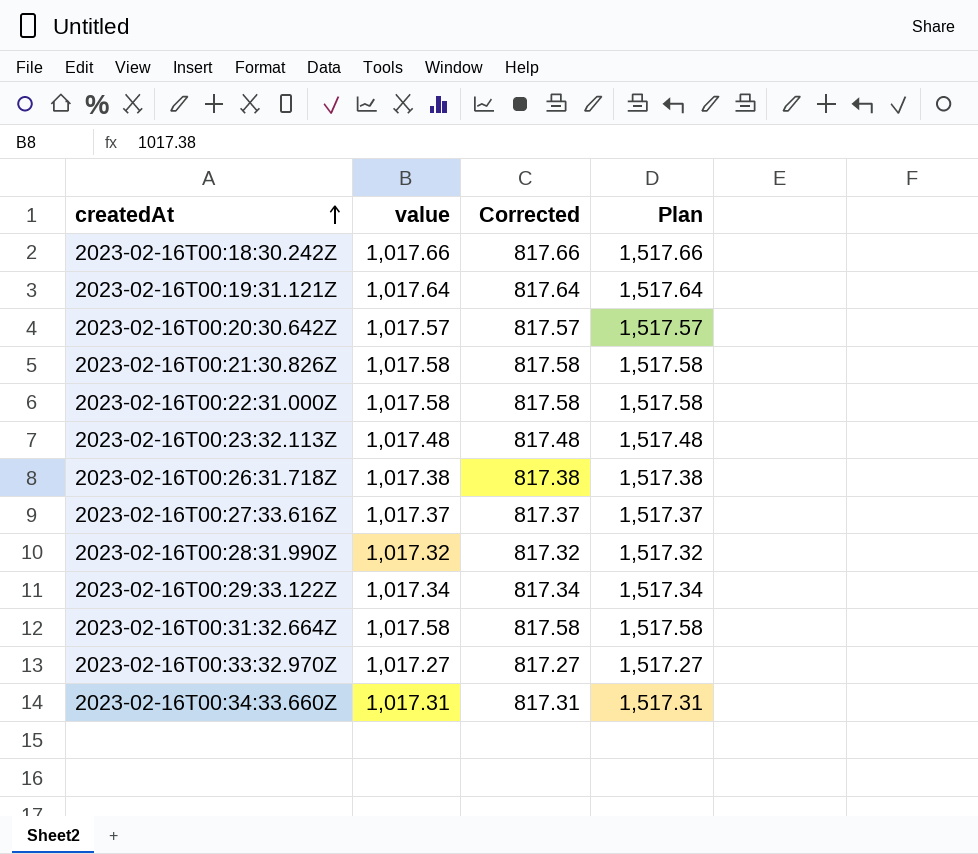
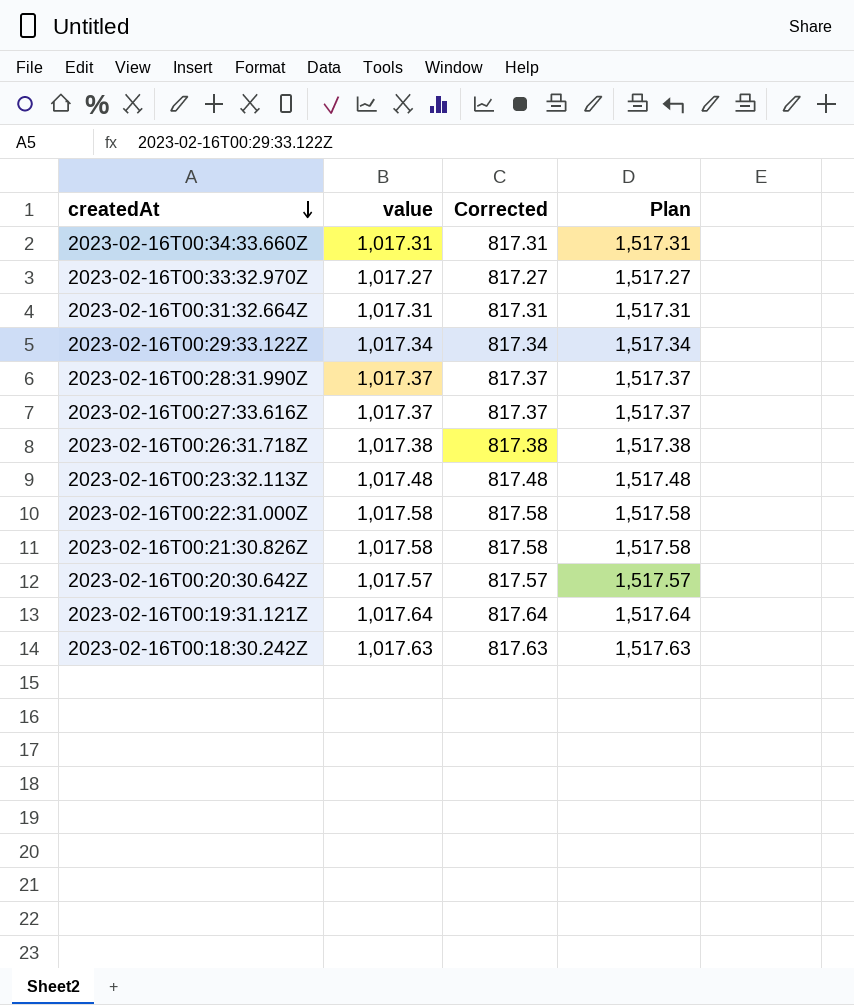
row order: createdAt ascending -> createdAt descending
2023-02-16T00:31:32.664Z | value: 1,017.58 -> 1,017.31
2023-02-16T00:31:32.664Z | Corrected: 817.58 -> 817.31
2023-02-16T00:31:32.664Z | Plan: 1,517.58 -> 1,517.31
2023-02-16T00:28:31.990Z | value: 1,017.32 -> 1,017.37
2023-02-16T00:28:31.990Z | Corrected: 817.32 -> 817.37
2023-02-16T00:28:31.990Z | Plan: 1,517.32 -> 1,517.37
2023-02-16T00:18:30.242Z | value: 1,017.66 -> 1,017.63
2023-02-16T00:18:30.242Z | Corrected: 817.66 -> 817.63
2023-02-16T00:18:30.242Z | Plan: 1,517.66 -> 1,517.63

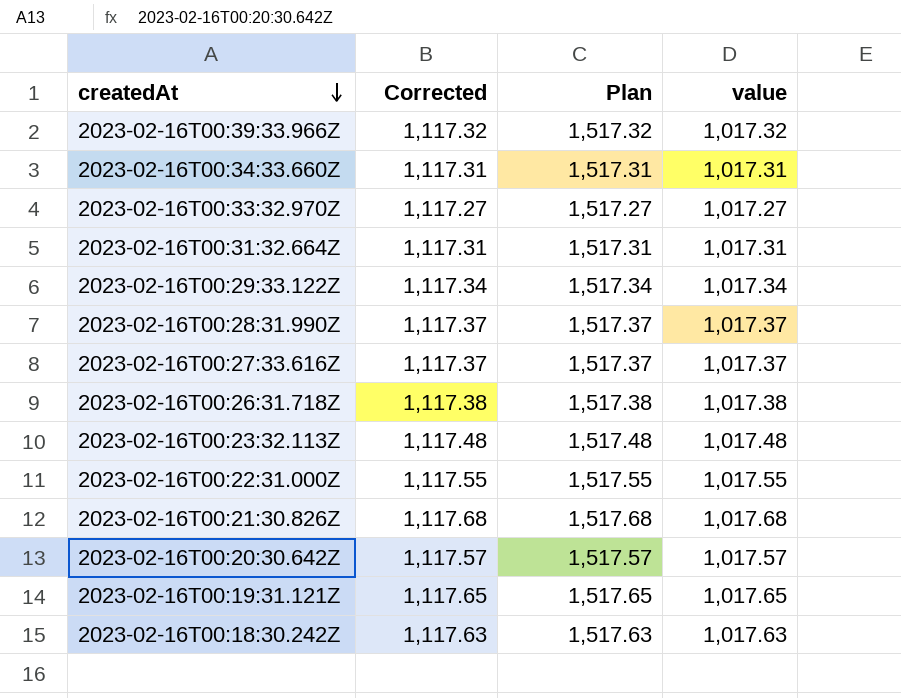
column Corrected | formula: [value] - 200 -> [value] + 100
column value | position: 2 -> 4
row 2023-02-16T00:39:33.966Z: none -> 1,117.32 | 1,517.32 | 1,017.32
2023-02-16T00:22:31.000Z | Plan: 1,517.58 -> 1,517.55
2023-02-16T00:22:31.000Z | value: 1,017.58 -> 1,017.55
2023-02-16T00:21:30.826Z | Plan: 1,517.58 -> 1,517.68
2023-02-16T00:21:30.826Z | value: 1,017.58 -> 1,017.68
2023-02-16T00:19:31.121Z | Plan: 1,517.64 -> 1,517.65
2023-02-16T00:19:31.121Z | value: 1,017.64 -> 1,017.65

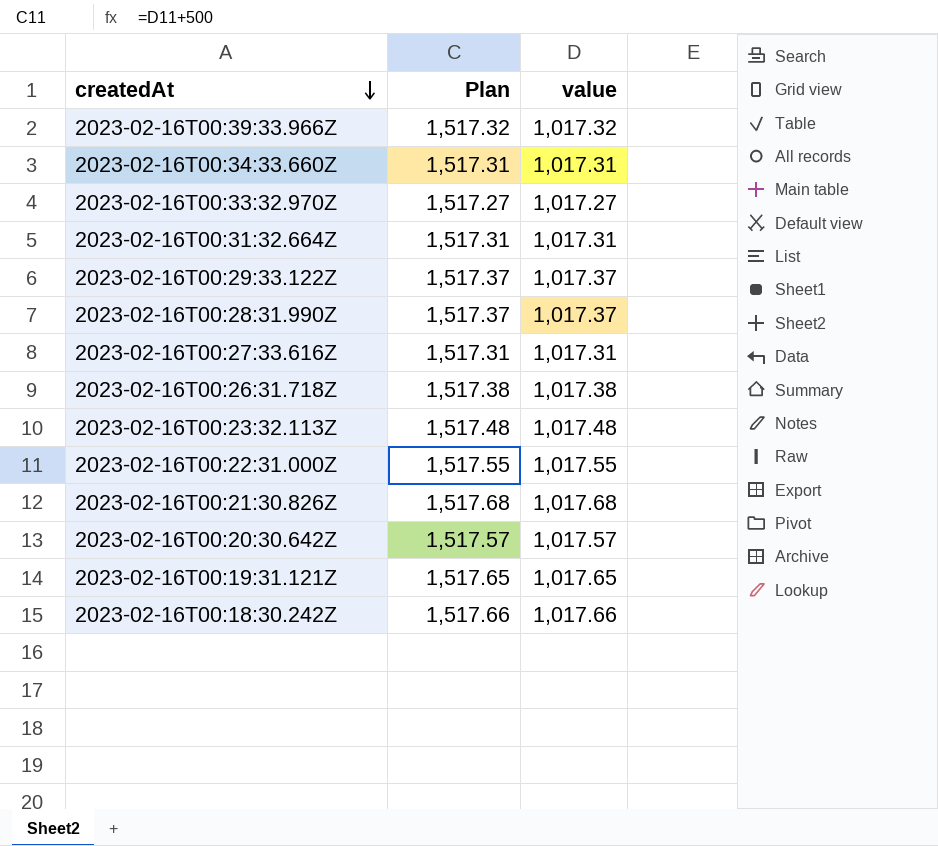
column Corrected | formula: [value] + 100 -> none
2023-02-16T00:29:33.122Z | Plan: 1,517.34 -> 1,517.37
2023-02-16T00:29:33.122Z | value: 1,017.34 -> 1,017.37
2023-02-16T00:27:33.616Z | Plan: 1,517.37 -> 1,517.31
2023-02-16T00:27:33.616Z | value: 1,017.37 -> 1,017.31
2023-02-16T00:18:30.242Z | Plan: 1,517.63 -> 1,517.66
2023-02-16T00:18:30.242Z | value: 1,017.63 -> 1,017.66

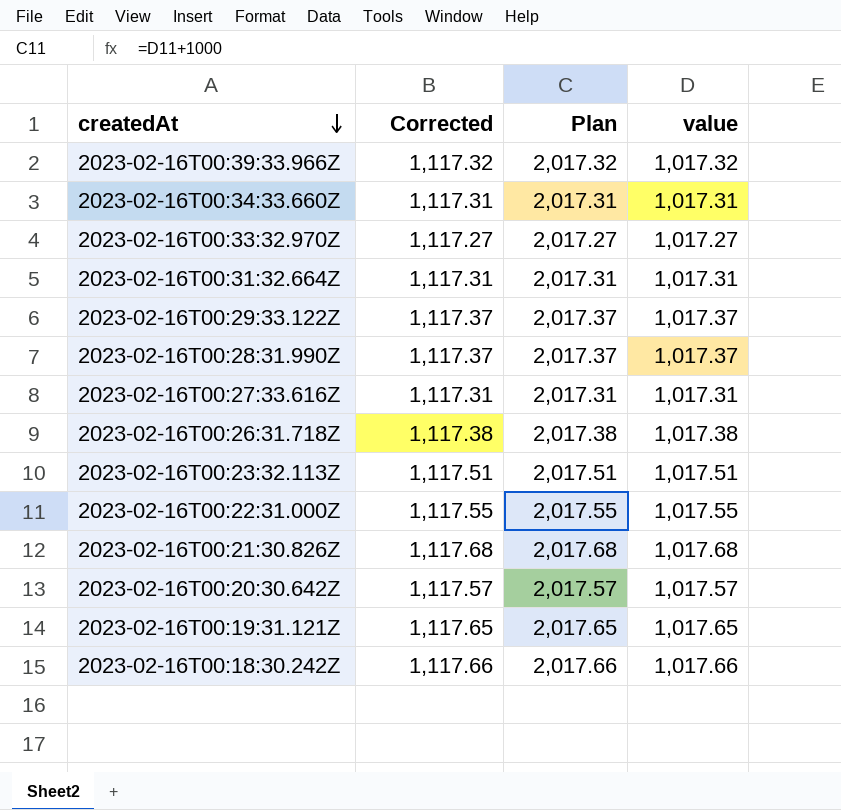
column Corrected | formula: none -> [value] + 100
column Plan | formula: [value] + 500 -> [value] + 1000
2023-02-16T00:23:32.113Z | value: 1,017.48 -> 1,017.51

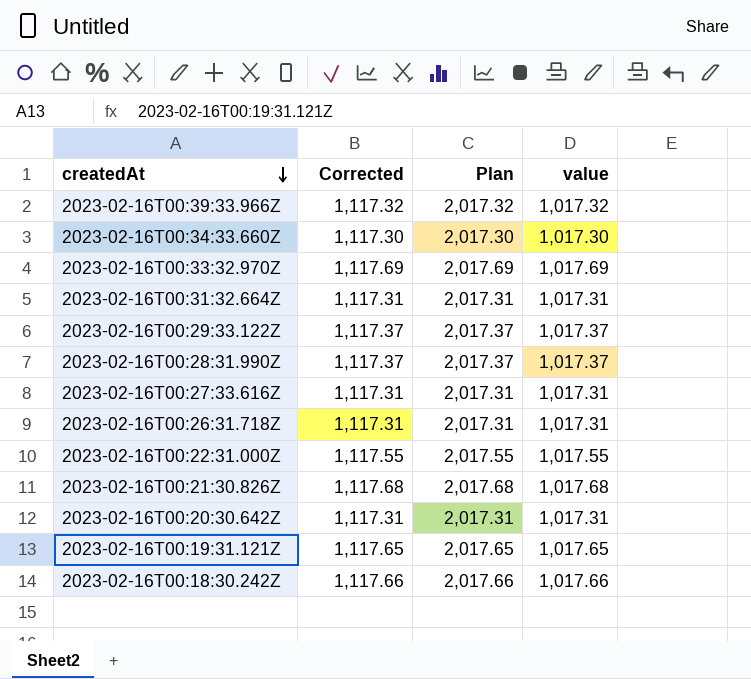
row 2023-02-16T00:23:32.113Z: 1,117.51 | 2,017.51 | 1,017.51 -> none
2023-02-16T00:34:33.660Z | Corrected: 1,117.31 -> 1,117.30
2023-02-16T00:34:33.660Z | Plan: 2,017.31 -> 2,017.30
2023-02-16T00:34:33.660Z | value: 1,017.31 -> 1,017.30
2023-02-16T00:33:32.970Z | Corrected: 1,117.27 -> 1,117.69
2023-02-16T00:33:32.970Z | Plan: 2,017.27 -> 2,017.69
2023-02-16T00:33:32.970Z | value: 1,017.27 -> 1,017.69
2023-02-16T00:26:31.718Z | Corrected: 1,117.38 -> 1,117.31
2023-02-16T00:26:31.718Z | Plan: 2,017.38 -> 2,017.31
2023-02-16T00:26:31.718Z | value: 1,017.38 -> 1,017.31
2023-02-16T00:20:30.642Z | Corrected: 1,117.57 -> 1,117.31
2023-02-16T00:20:30.642Z | Plan: 2,017.57 -> 2,017.31
2023-02-16T00:20:30.642Z | value: 1,017.57 -> 1,017.31

